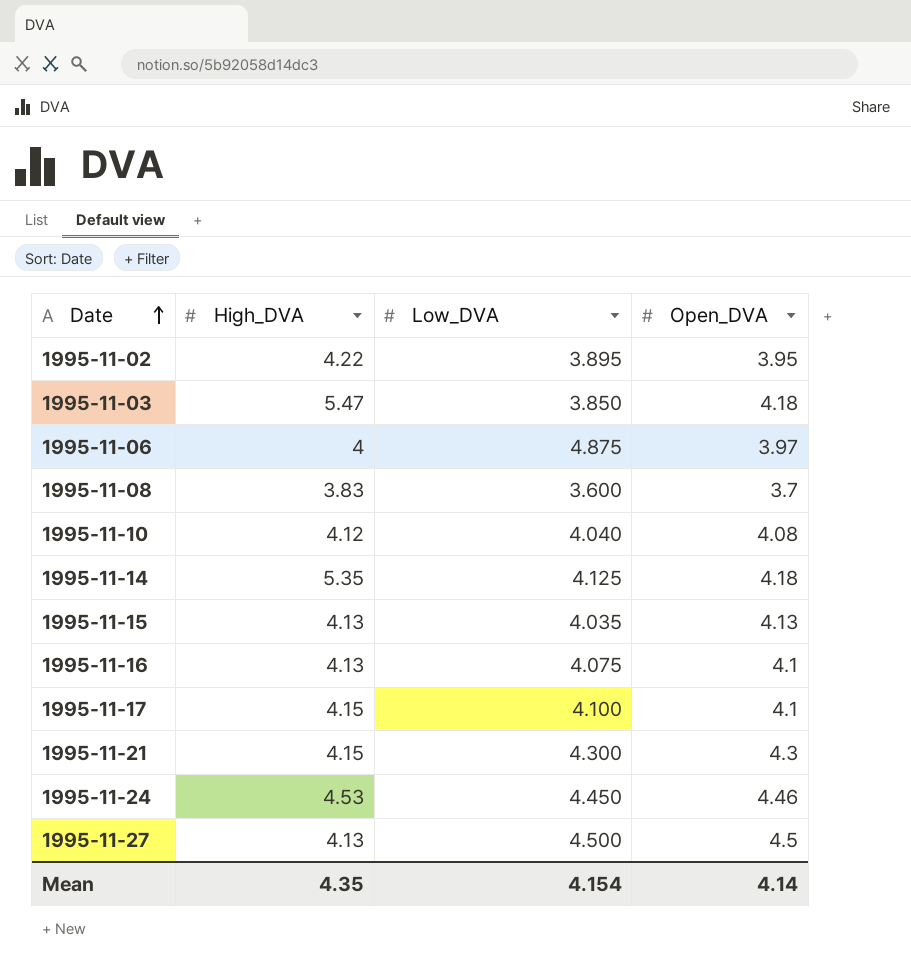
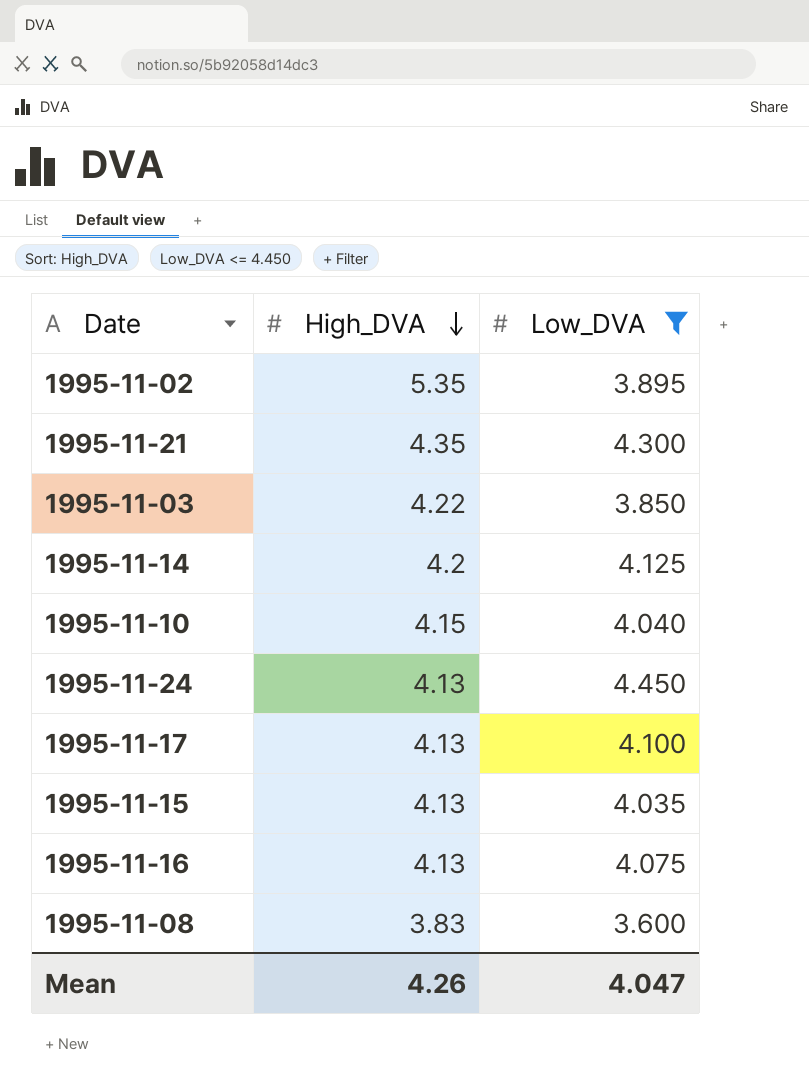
filter: none -> Low_DVA <= 4.450
row order: Date ascending -> High_DVA descending
column Open_DVA | position: 4 -> none
1995-11-02 | High_DVA: 4.22 -> 5.35
1995-11-21 | High_DVA: 4.15 -> 4.35
1995-11-03 | High_DVA: 5.47 -> 4.22
1995-11-14 | High_DVA: 5.35 -> 4.2
1995-11-10 | High_DVA: 4.12 -> 4.15
1995-11-24 | High_DVA: 4.53 -> 4.13
1995-11-17 | High_DVA: 4.15 -> 4.13
Mean | High_DVA: 4.35 -> 4.26
Mean | Low_DVA: 4.154 -> 4.047

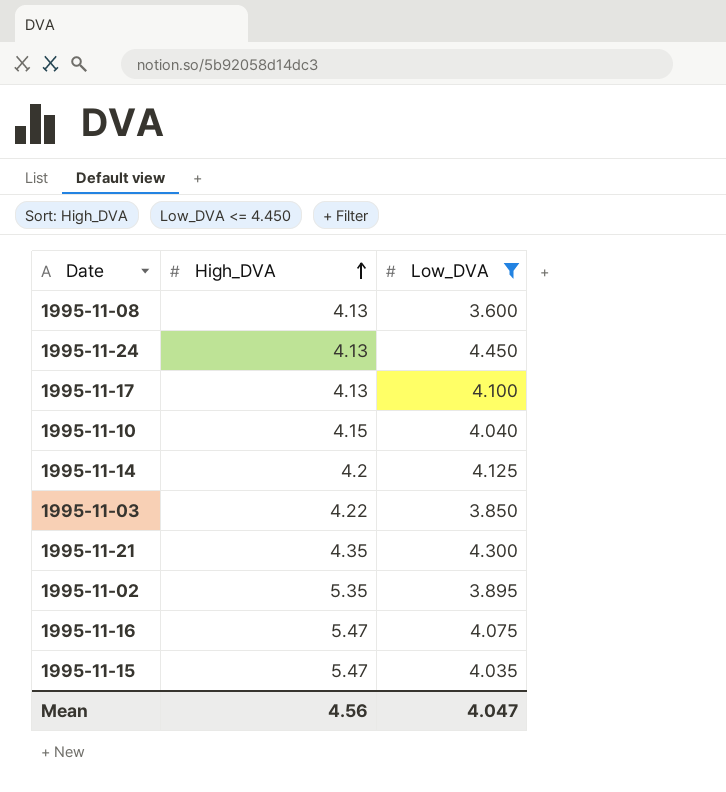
row order: High_DVA descending -> High_DVA ascending
1995-11-08 | High_DVA: 3.83 -> 4.13
1995-11-16 | High_DVA: 4.13 -> 5.47
1995-11-15 | High_DVA: 4.13 -> 5.47
Mean | High_DVA: 4.26 -> 4.56

